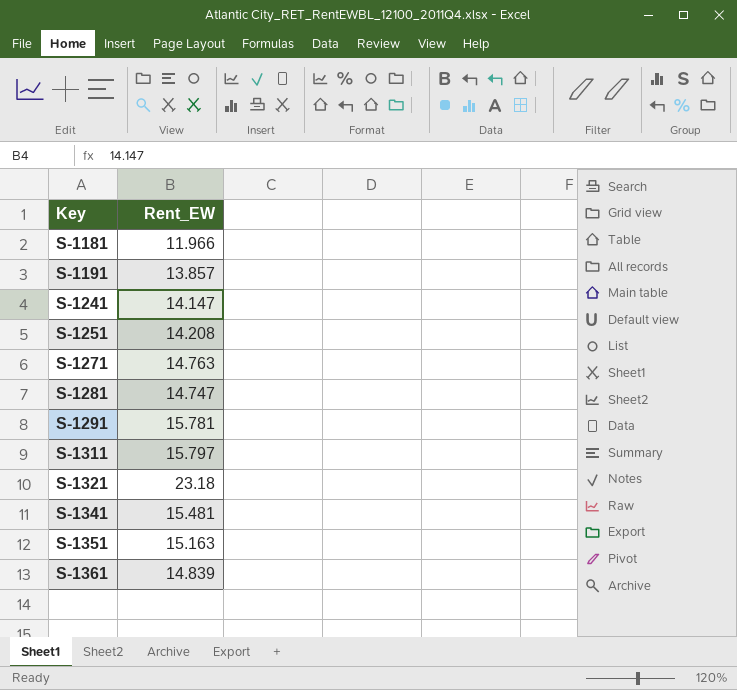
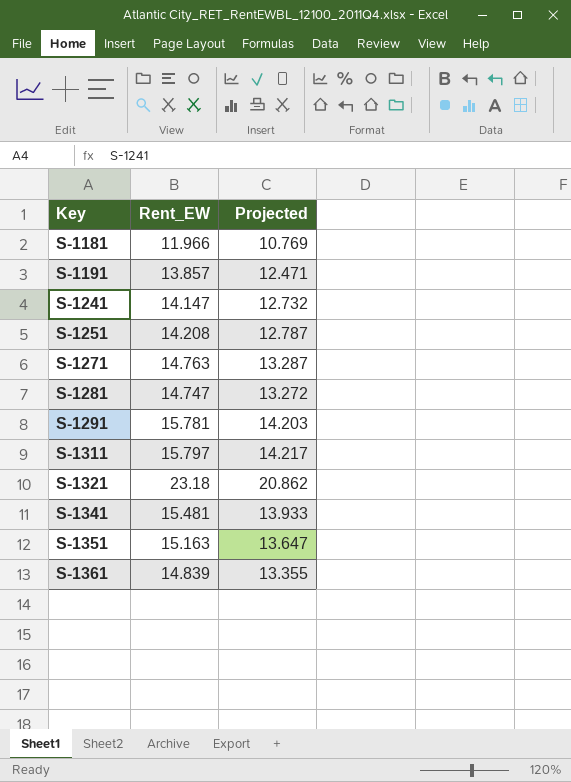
column Projected | formula: none -> [Rent_EW] * 0.9

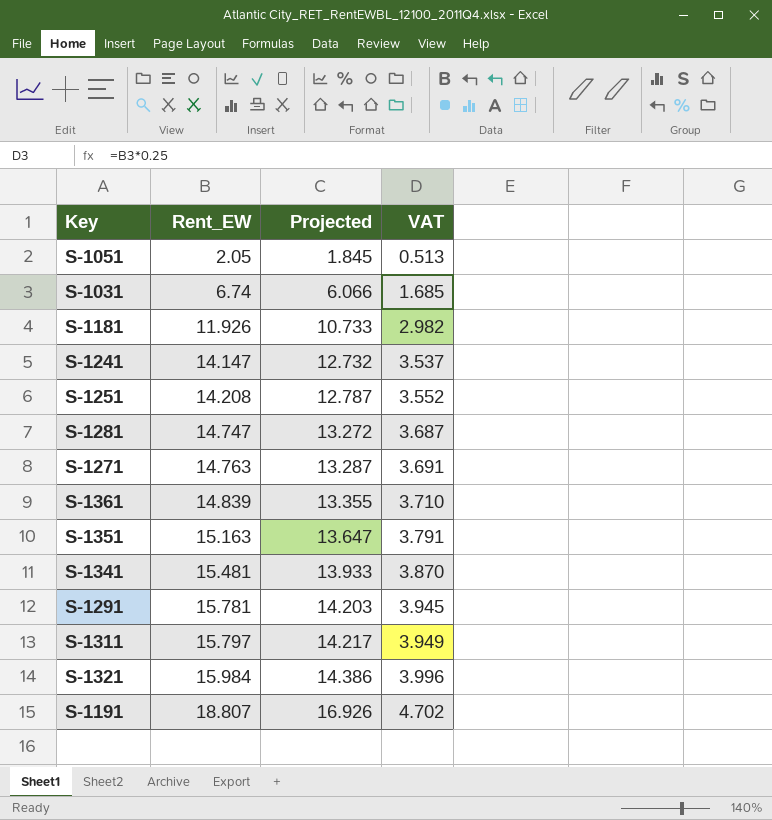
row order: Key ascending -> Rent_EW ascending
column VAT | formula: none -> [Rent_EW] * 0.25
row S-1051: none -> 2.05 | 1.845 | 0.513
row S-1031: none -> 6.74 | 6.066 | 1.685
S-1181 | Rent_EW: 11.966 -> 11.926
S-1181 | Projected: 10.769 -> 10.733
S-1321 | Rent_EW: 23.18 -> 15.984
S-1321 | Projected: 20.862 -> 14.386
S-1191 | Rent_EW: 13.857 -> 18.807
S-1191 | Projected: 12.471 -> 16.926

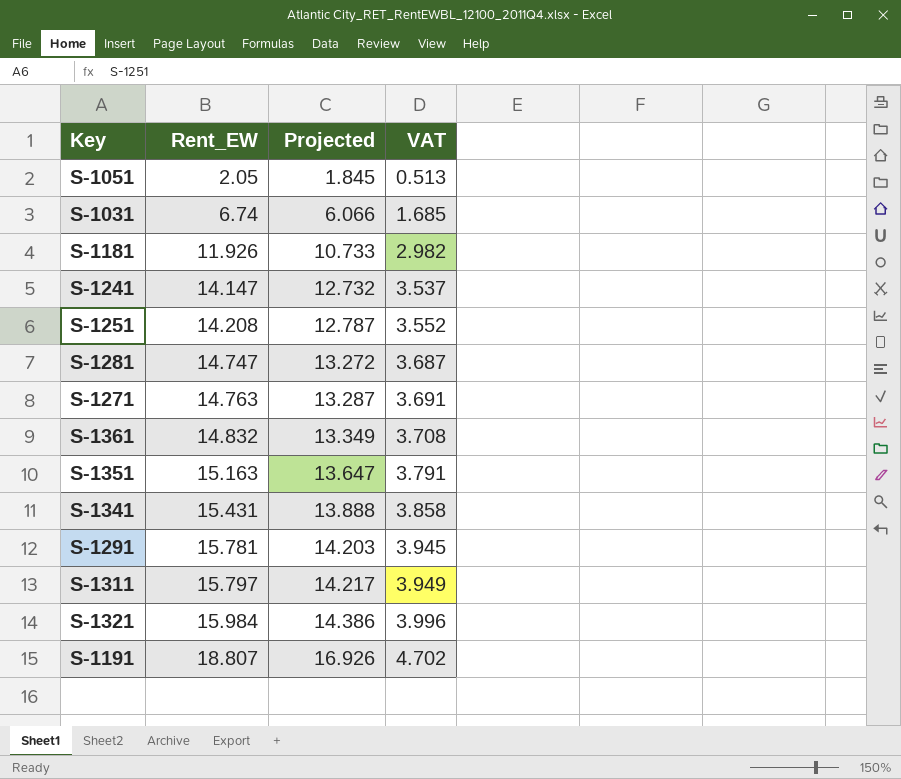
S-1361 | Rent_EW: 14.839 -> 14.832
S-1361 | Projected: 13.355 -> 13.349
S-1361 | VAT: 3.710 -> 3.708
S-1341 | Rent_EW: 15.481 -> 15.431
S-1341 | Projected: 13.933 -> 13.888
S-1341 | VAT: 3.870 -> 3.858

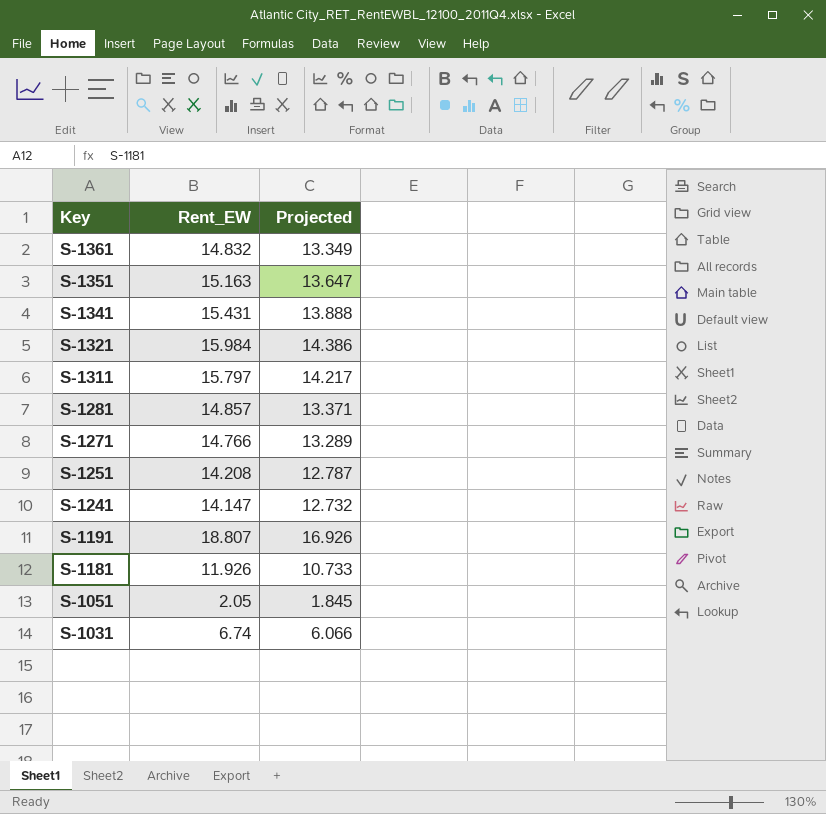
row order: Rent_EW ascending -> Key descending
column VAT | formula: [Rent_EW] * 0.25 -> none
row S-1291: 15.781 | 14.203 | 3.945 -> none
S-1281 | Rent_EW: 14.747 -> 14.857
S-1281 | Projected: 13.272 -> 13.371
S-1271 | Rent_EW: 14.763 -> 14.766
S-1271 | Projected: 13.287 -> 13.289

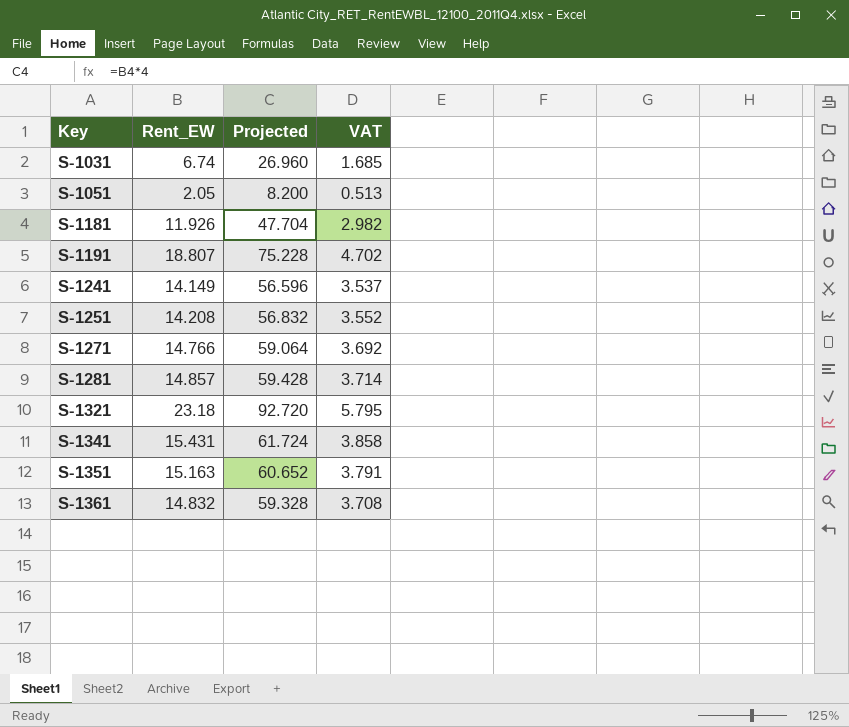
row order: Key descending -> Key ascending
column Projected | formula: [Rent_EW] * 0.9 -> [Rent_EW] * 4
column VAT | formula: none -> [Rent_EW] * 0.25
row S-1311: 15.797 | 14.217 -> none
S-1241 | Rent_EW: 14.147 -> 14.149
S-1321 | Rent_EW: 15.984 -> 23.18

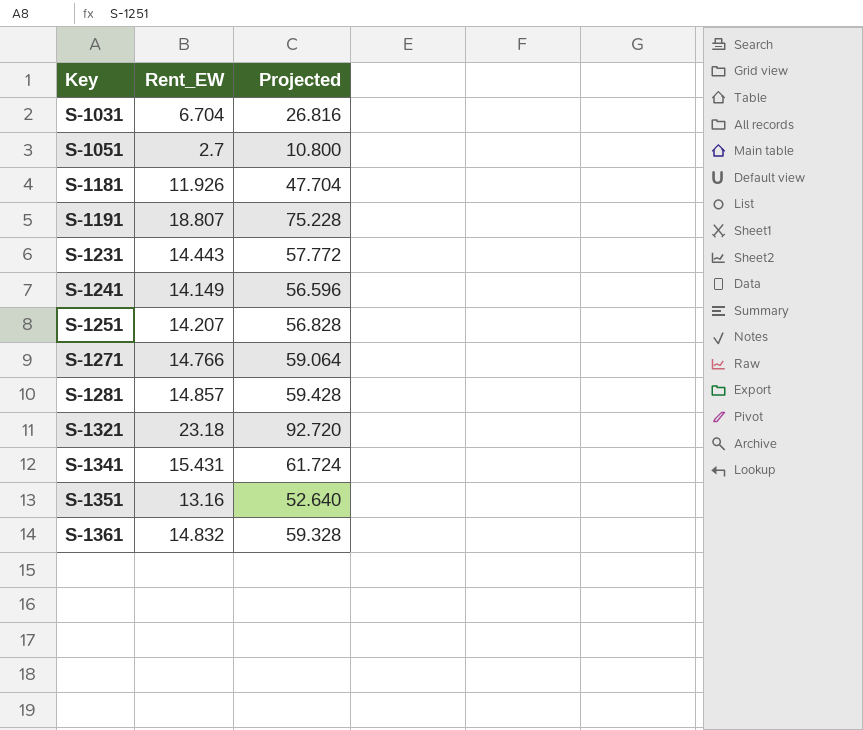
column VAT | formula: [Rent_EW] * 0.25 -> none
S-1031 | Rent_EW: 6.74 -> 6.704
S-1031 | Projected: 26.960 -> 26.816
S-1051 | Rent_EW: 2.05 -> 2.7
S-1051 | Projected: 8.200 -> 10.800
row S-1231: none -> 14.443 | 57.772
S-1251 | Rent_EW: 14.208 -> 14.207
S-1251 | Projected: 56.832 -> 56.828
S-1351 | Rent_EW: 15.163 -> 13.16
S-1351 | Projected: 60.652 -> 52.640

